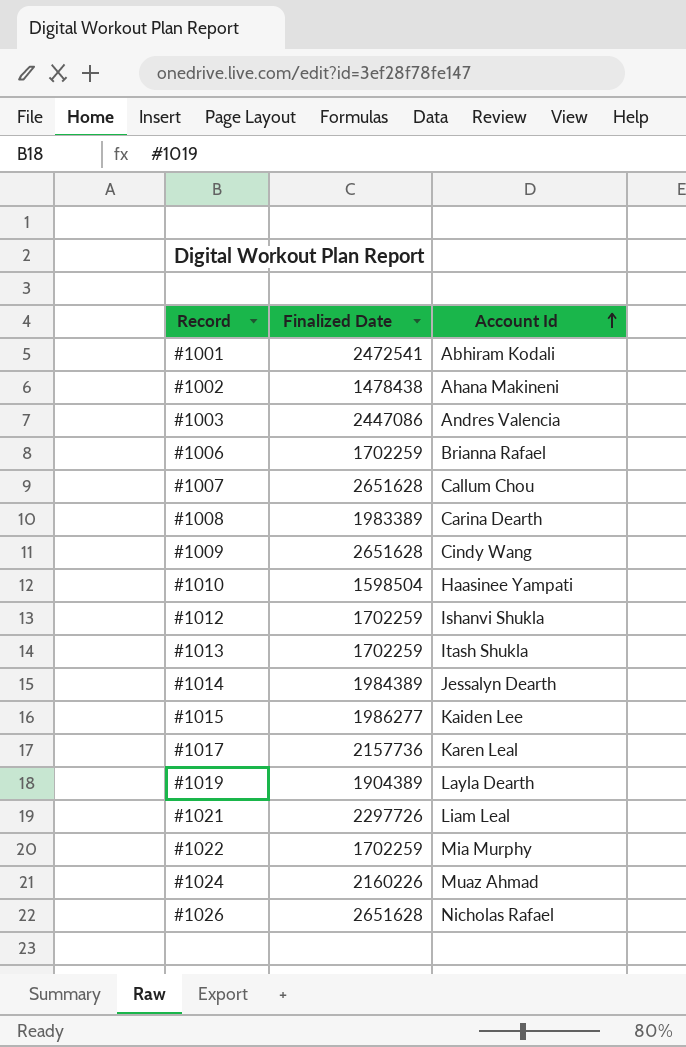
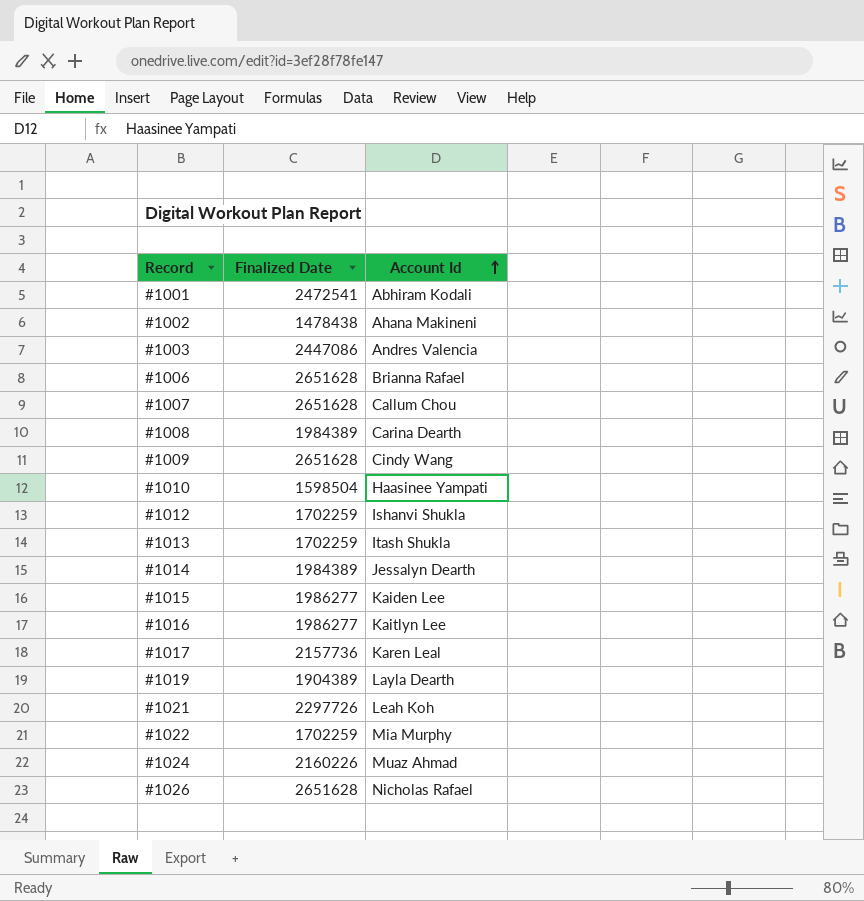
#1006 | Finalized Date: 1702259 -> 2651628
#1008 | Finalized Date: 1983389 -> 1984389
row #1016: none -> 1986277 | Kaitlyn Lee
#1021 | Account Id: Liam Leal -> Leah Koh

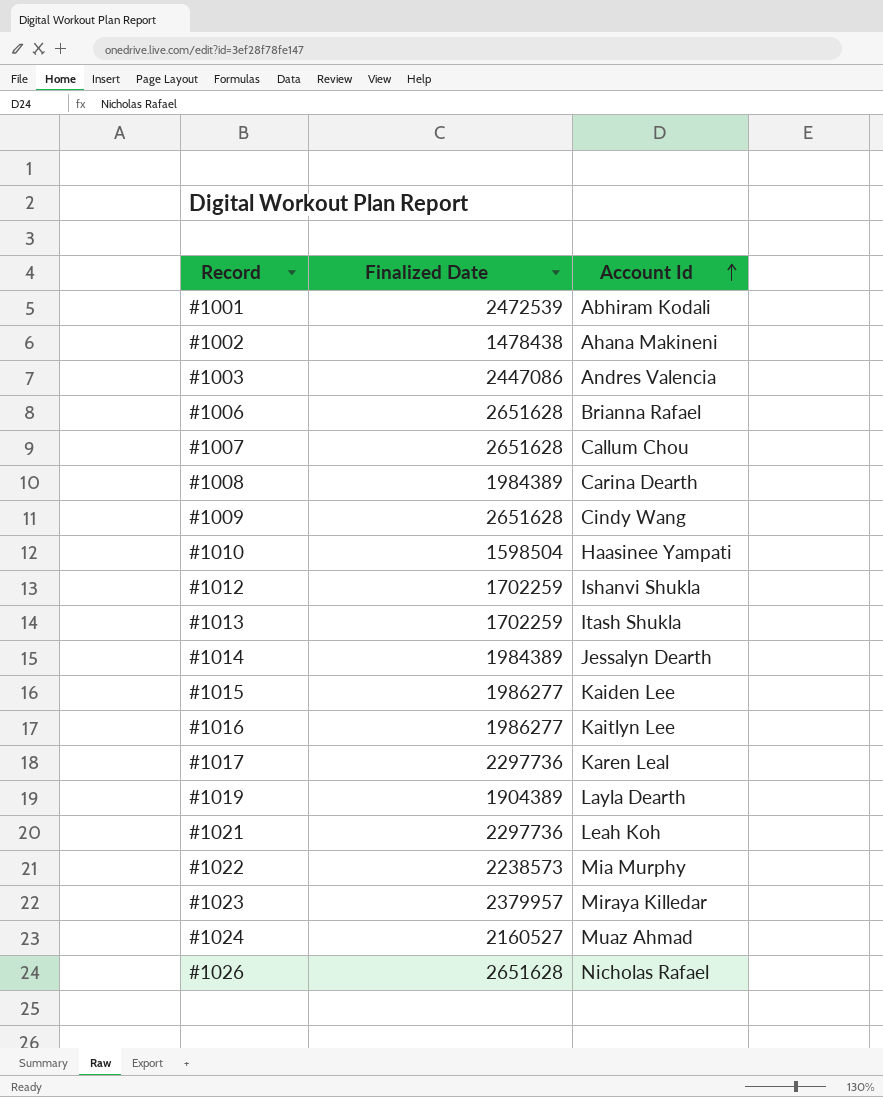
#1001 | Finalized Date: 2472541 -> 2472539
#1017 | Finalized Date: 2157736 -> 2297736
#1021 | Finalized Date: 2297726 -> 2297736
#1022 | Finalized Date: 1702259 -> 2238573
row #1023: none -> 2379957 | Miraya Killedar
#1024 | Finalized Date: 2160226 -> 2160527

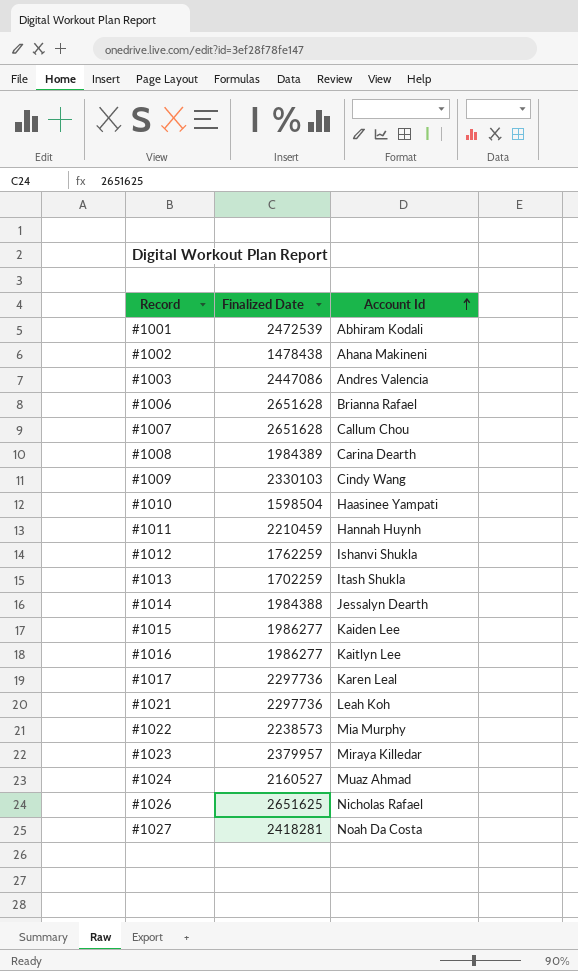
row #1019: 1904389 | Layla Dearth -> none
#1009 | Finalized Date: 2651628 -> 2330103
row #1011: none -> 2210459 | Hannah Huynh
#1012 | Finalized Date: 1702259 -> 1762259
#1014 | Finalized Date: 1984389 -> 1984388
#1026 | Finalized Date: 2651628 -> 2651625
row #1027: none -> 2418281 | Noah Da Costa

